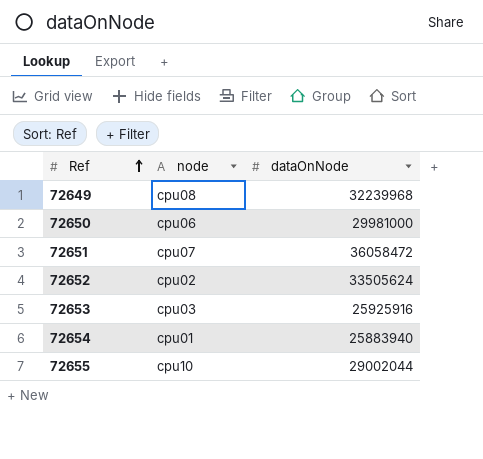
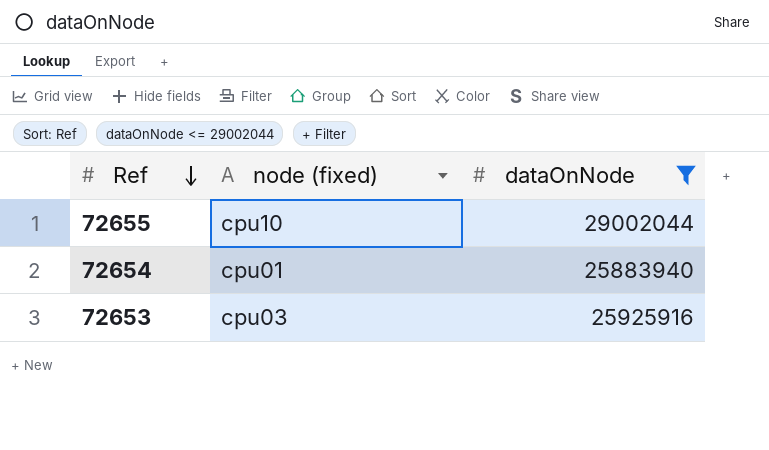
filter: none -> dataOnNode <= 29002044
row order: Ref ascending -> Ref descending
column name: node -> node (fixed)

